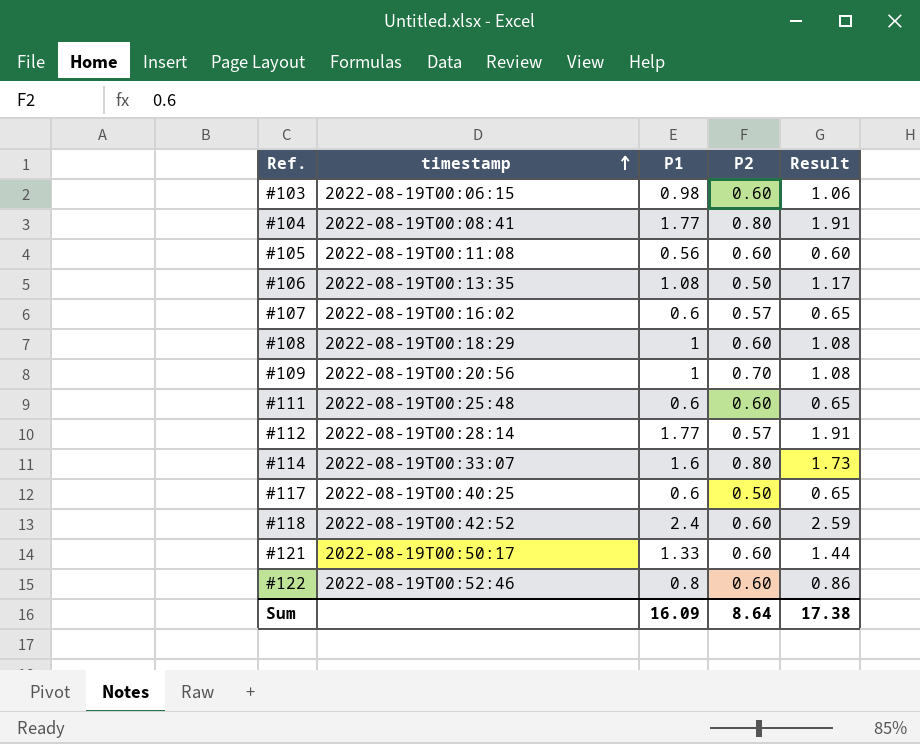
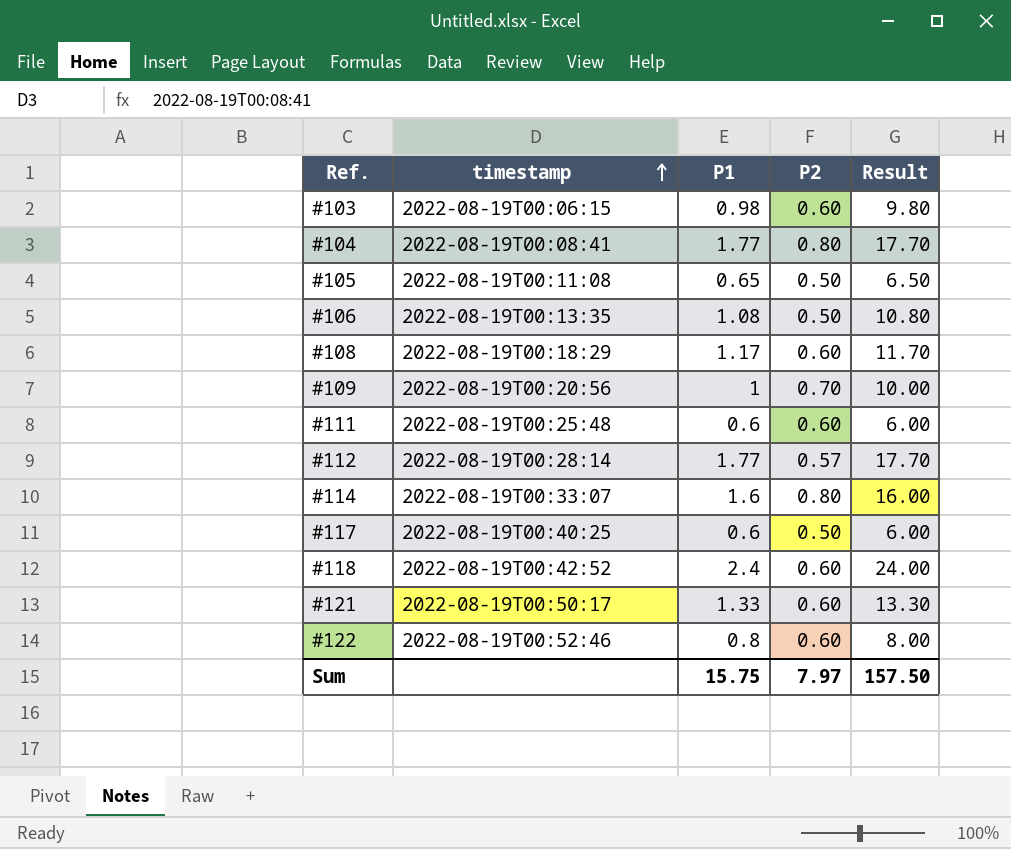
column Result | formula: [P1] * 1.08 -> [P1] * 10
row #107: 2022-08-19T00:16:02 | 0.6 | 0.57 | 0.65 -> none
#105 | P1: 0.56 -> 0.65
#105 | P2: 0.60 -> 0.50
#108 | P1: 1 -> 1.17
Sum | P1: 16.09 -> 15.75
Sum | P2: 8.64 -> 7.97
Sum | Result: 17.38 -> 157.50

